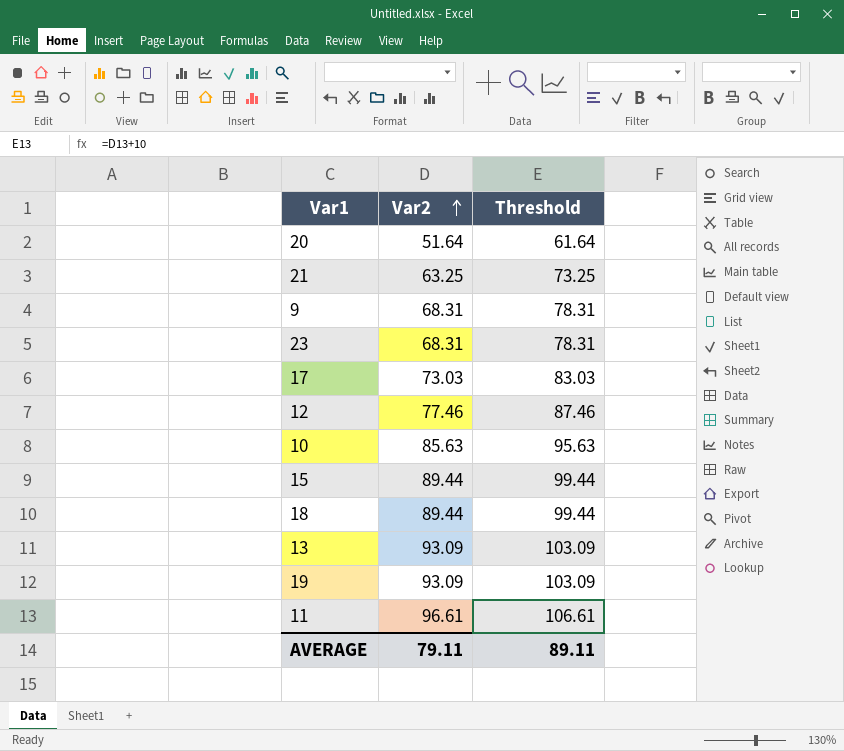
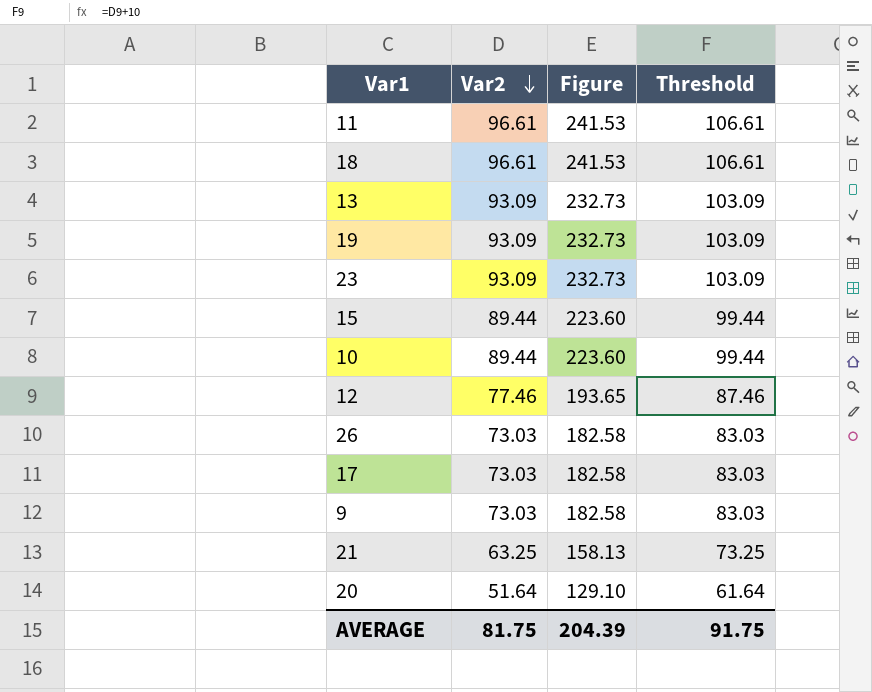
row order: Var2 ascending -> Var2 descending
column Figure | formula: none -> [Var2] * 2.5
18 | Var2: 89.44 -> 96.61
18 | Threshold: 99.44 -> 106.61
23 | Var2: 68.31 -> 93.09
23 | Threshold: 78.31 -> 103.09
10 | Var2: 85.63 -> 89.44
10 | Threshold: 95.63 -> 99.44
row 26: none -> 73.03 | 182.58 | 83.03
9 | Var2: 68.31 -> 73.03
9 | Threshold: 78.31 -> 83.03
AVERAGE | Var2: 79.11 -> 81.75
AVERAGE | Threshold: 89.11 -> 91.75

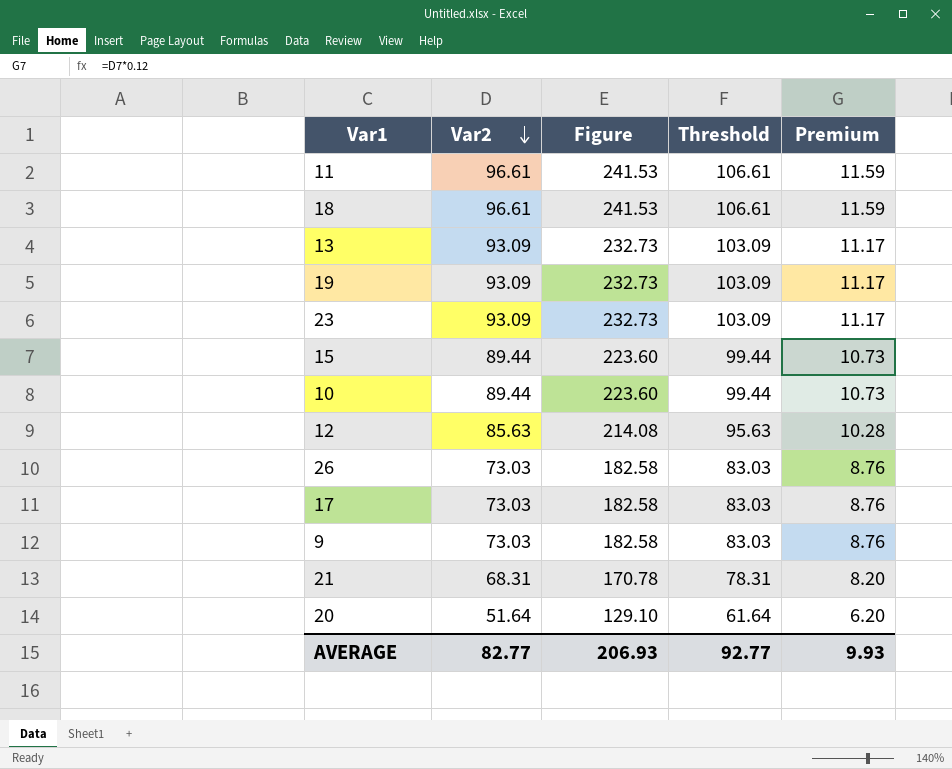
column Premium | formula: none -> [Var2] * 0.12
12 | Var2: 77.46 -> 85.63
12 | Figure: 193.65 -> 214.08
12 | Threshold: 87.46 -> 95.63
21 | Var2: 63.25 -> 68.31
21 | Figure: 158.13 -> 170.78
21 | Threshold: 73.25 -> 78.31
AVERAGE | Var2: 81.75 -> 82.77
AVERAGE | Figure: 204.39 -> 206.93
AVERAGE | Threshold: 91.75 -> 92.77

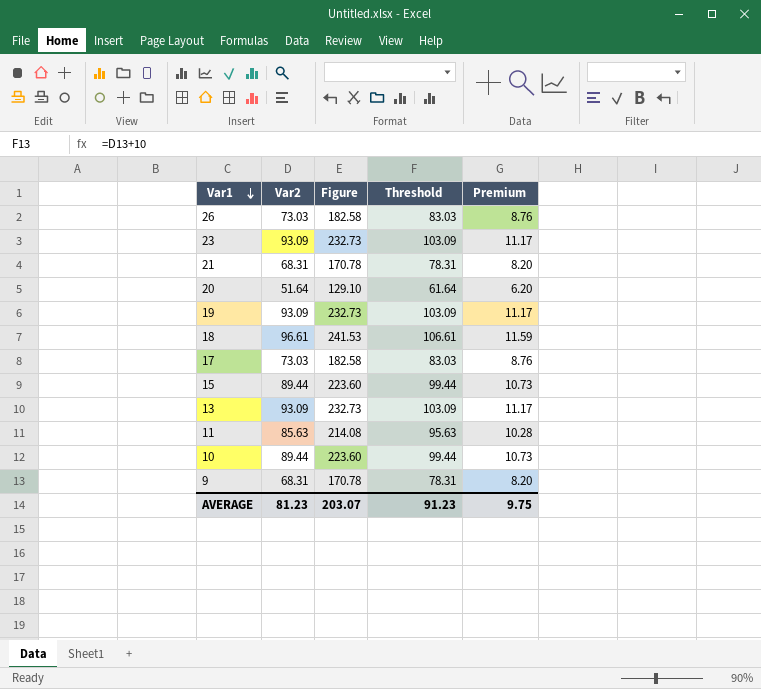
row order: Var2 descending -> Var1 descending
row 12: 85.63 | 214.08 | 95.63 | 10.28 -> none
11 | Var2: 96.61 -> 85.63
11 | Figure: 241.53 -> 214.08
11 | Threshold: 106.61 -> 95.63
11 | Premium: 11.59 -> 10.28
9 | Var2: 73.03 -> 68.31
9 | Figure: 182.58 -> 170.78
9 | Threshold: 83.03 -> 78.31
9 | Premium: 8.76 -> 8.20
AVERAGE | Var2: 82.77 -> 81.23
AVERAGE | Figure: 206.93 -> 203.07
AVERAGE | Threshold: 92.77 -> 91.23
AVERAGE | Premium: 9.93 -> 9.75

